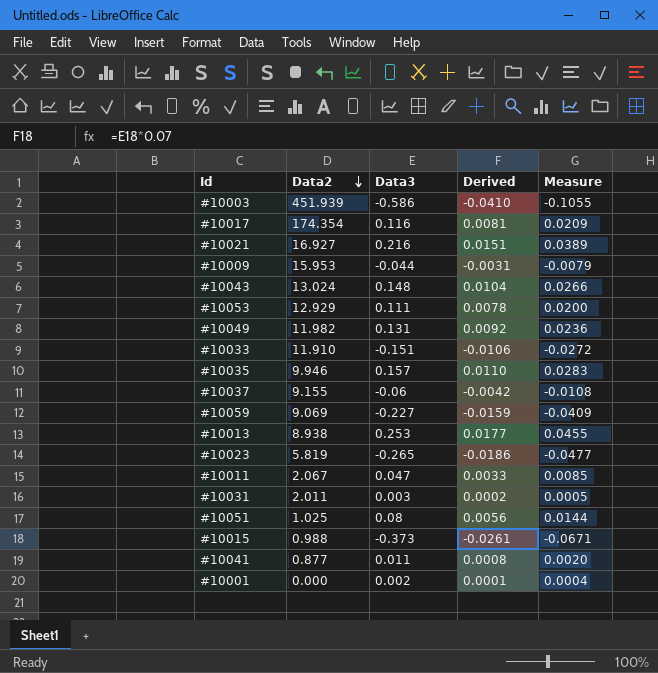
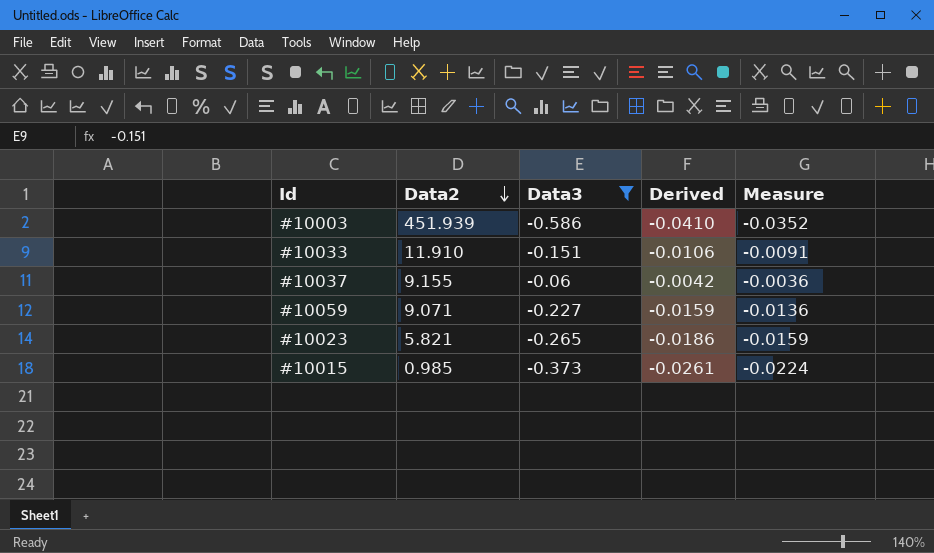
filter: none -> Data3 <= -0.06
column Measure | formula: [Data3] * 0.18 -> [Data3] * 0.06
#10059 | Data2: 9.069 -> 9.071
#10023 | Data2: 5.819 -> 5.821
#10015 | Data2: 0.988 -> 0.985

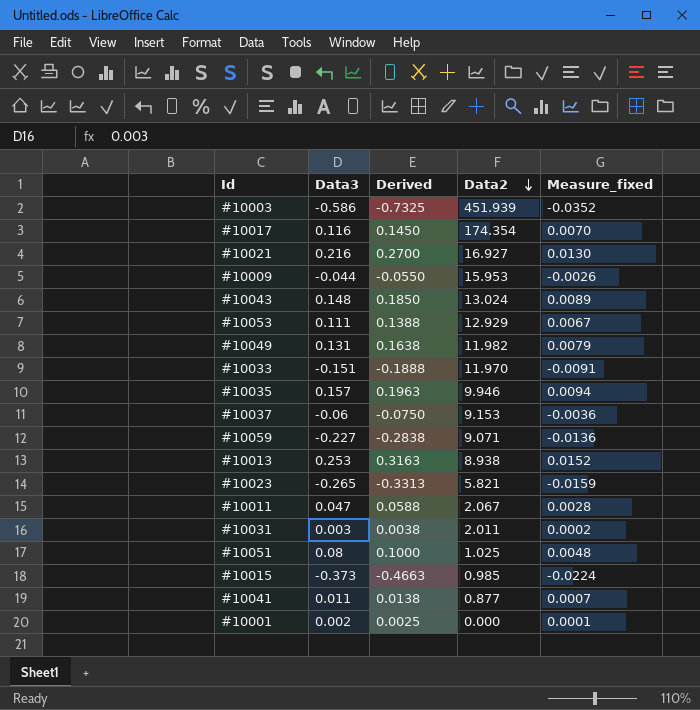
filter: Data3 <= -0.06 -> none
column Derived | formula: [Data3] * 0.07 -> [Data3] * 1.25
column Data2 | position: 2 -> 4
column name: Measure -> Measure_fixed
#10033 | Data2: 11.910 -> 11.970
#10037 | Data2: 9.155 -> 9.153

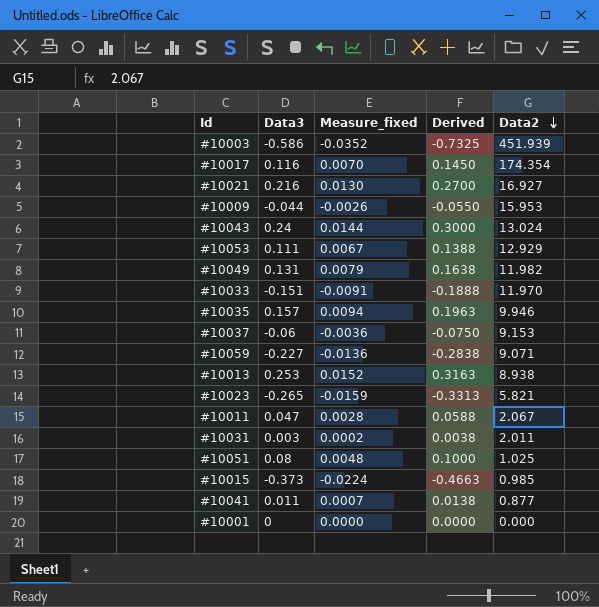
column Measure_fixed | position: 5 -> 3
#10043 | Data3: 0.148 -> 0.24
#10043 | Measure_fixed: 0.0089 -> 0.0144
#10043 | Derived: 0.1850 -> 0.3000
#10001 | Data3: 0.002 -> 0
#10001 | Measure_fixed: 0.0001 -> 0.0000
#10001 | Derived: 0.0025 -> 0.0000

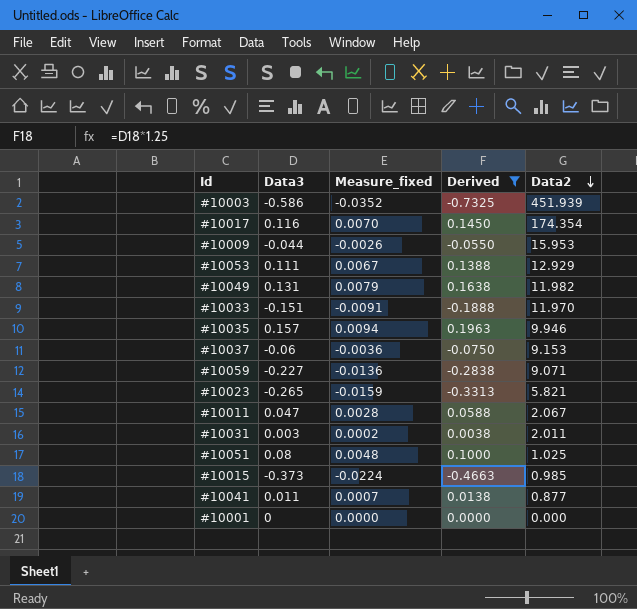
filter: none -> Derived <= 0.1963

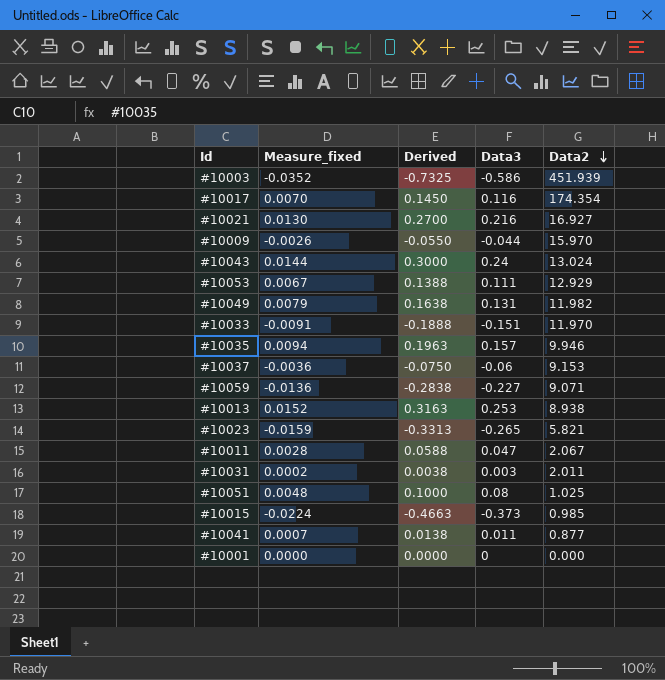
filter: Derived <= 0.1963 -> none
column Data3 | position: 2 -> 4
#10009 | Data2: 15.953 -> 15.970

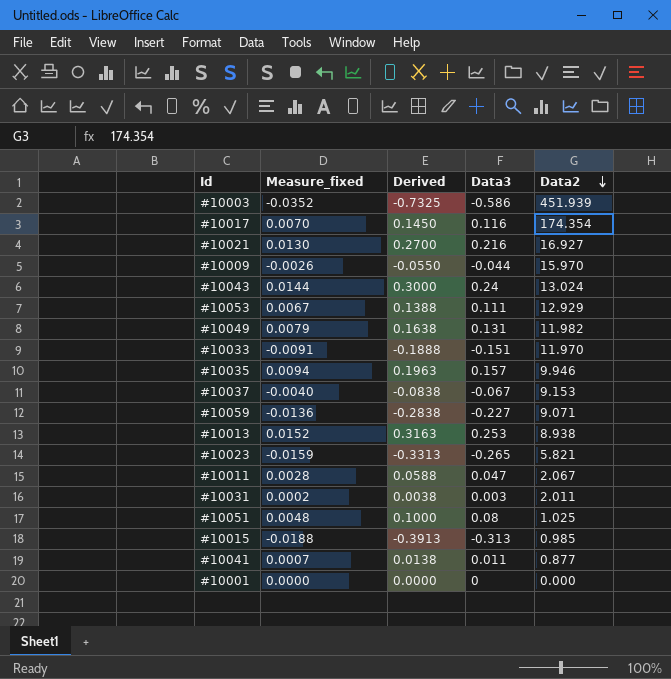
#10037 | Measure_fixed: -0.0036 -> -0.0040
#10037 | Derived: -0.0750 -> -0.0838
#10037 | Data3: -0.06 -> -0.067
#10015 | Measure_fixed: -0.0224 -> -0.0188
#10015 | Derived: -0.4663 -> -0.3913
#10015 | Data3: -0.373 -> -0.313

